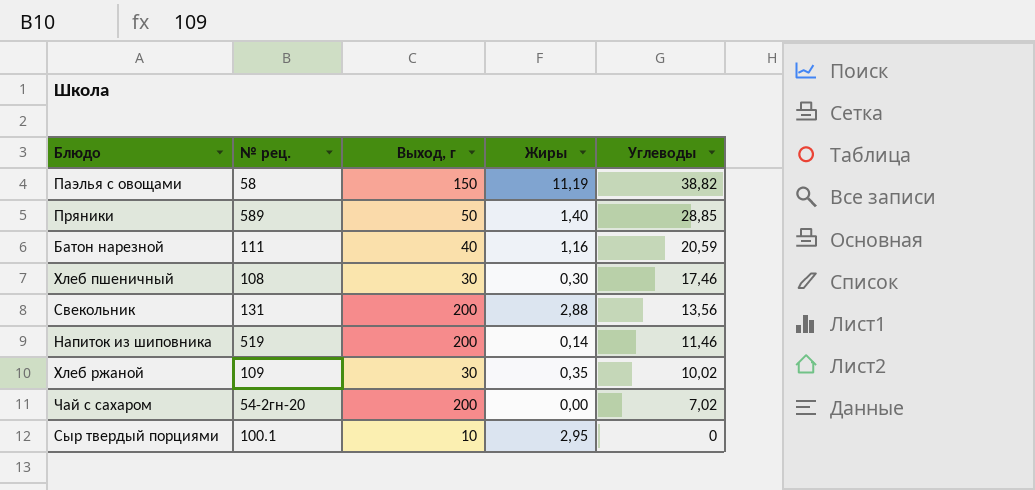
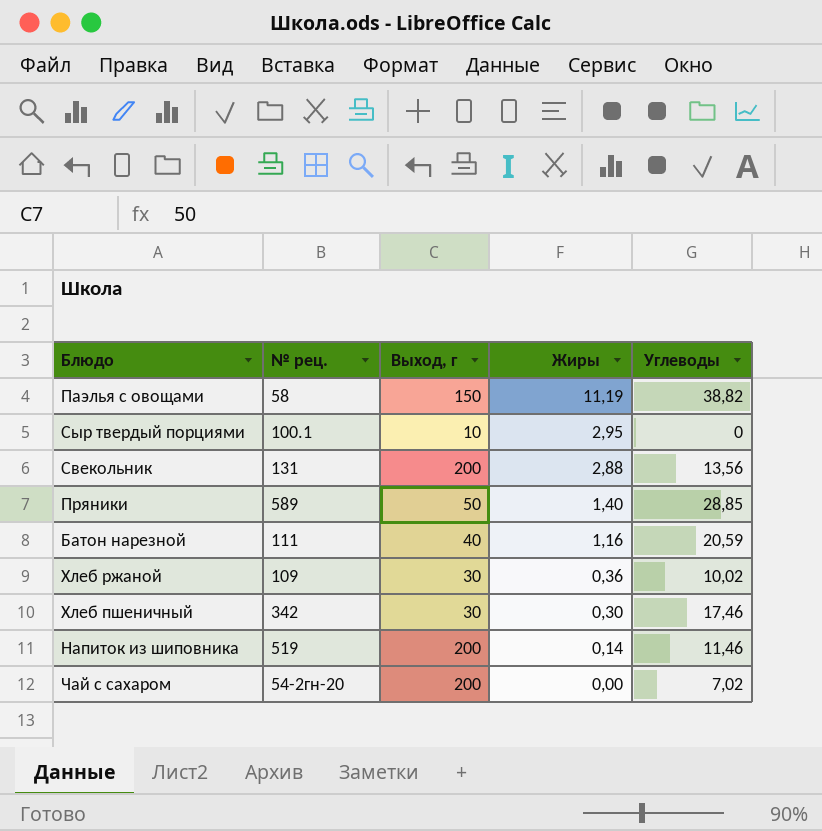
row order: Углеводы descending -> Жиры descending
Хлеб ржаной | Жиры: 0,35 -> 0,36
Хлеб пшеничный | № рец.: 108 -> 342

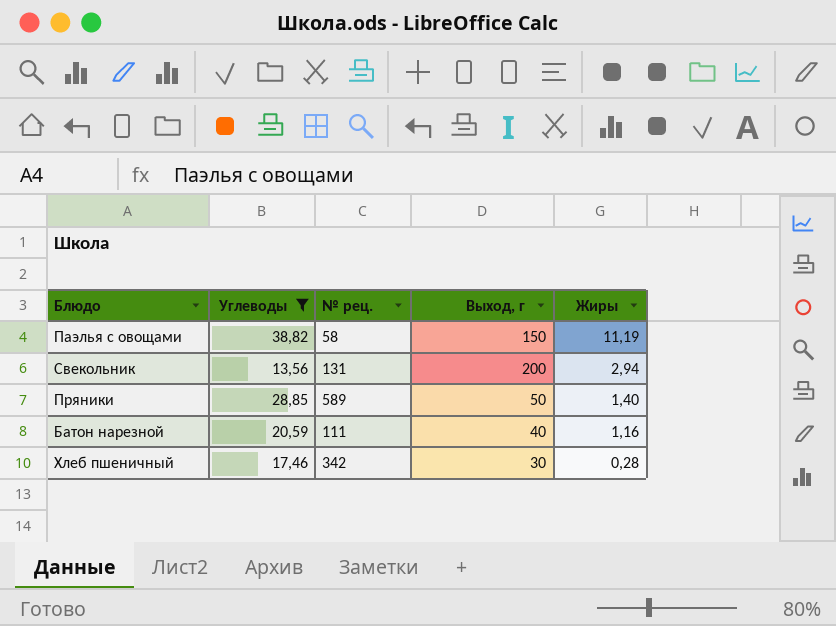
filter: none -> Углеводы >= 13,56
column Углеводы | position: 5 -> 2
Свекольник | Жиры: 2,88 -> 2,94
Хлеб пшеничный | Жиры: 0,30 -> 0,28

